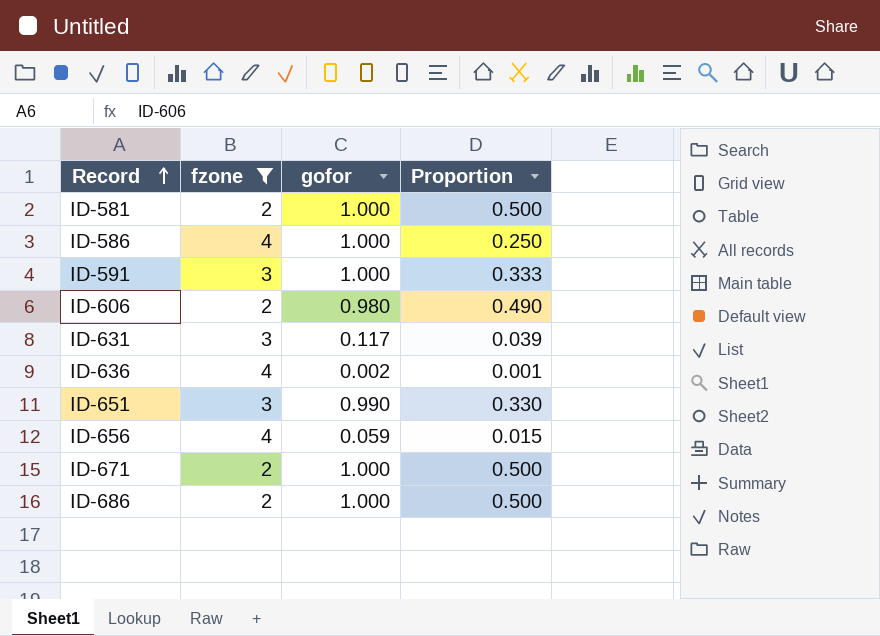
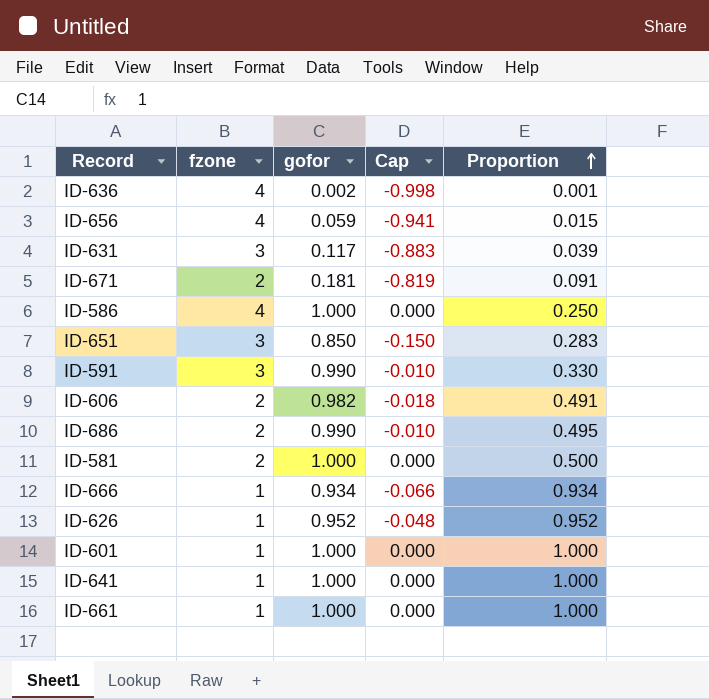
filter: fzone != 1 -> none
row order: Record ascending -> Proportion ascending
column Cap | formula: none -> [gofor] - 1
ID-671 | gofor: 1.000 -> 0.181
ID-671 | Proportion: 0.500 -> 0.091
ID-651 | gofor: 0.990 -> 0.850
ID-651 | Proportion: 0.330 -> 0.283
ID-591 | gofor: 1.000 -> 0.990
ID-591 | Proportion: 0.333 -> 0.330
ID-606 | gofor: 0.980 -> 0.982
ID-606 | Proportion: 0.490 -> 0.491
ID-686 | gofor: 1.000 -> 0.990
ID-686 | Proportion: 0.500 -> 0.495

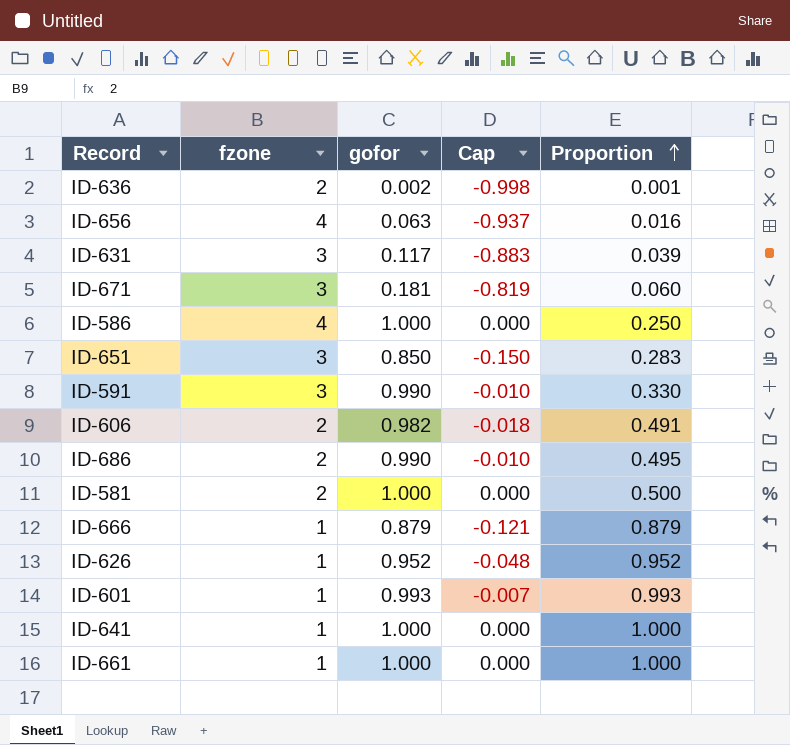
ID-636 | fzone: 4 -> 2
ID-656 | gofor: 0.059 -> 0.063
ID-656 | Cap: -0.941 -> -0.937
ID-656 | Proportion: 0.015 -> 0.016
ID-671 | fzone: 2 -> 3
ID-671 | Proportion: 0.091 -> 0.060
ID-666 | gofor: 0.934 -> 0.879
ID-666 | Cap: -0.066 -> -0.121
ID-666 | Proportion: 0.934 -> 0.879
ID-601 | gofor: 1.000 -> 0.993
ID-601 | Cap: 0.000 -> -0.007
ID-601 | Proportion: 1.000 -> 0.993

